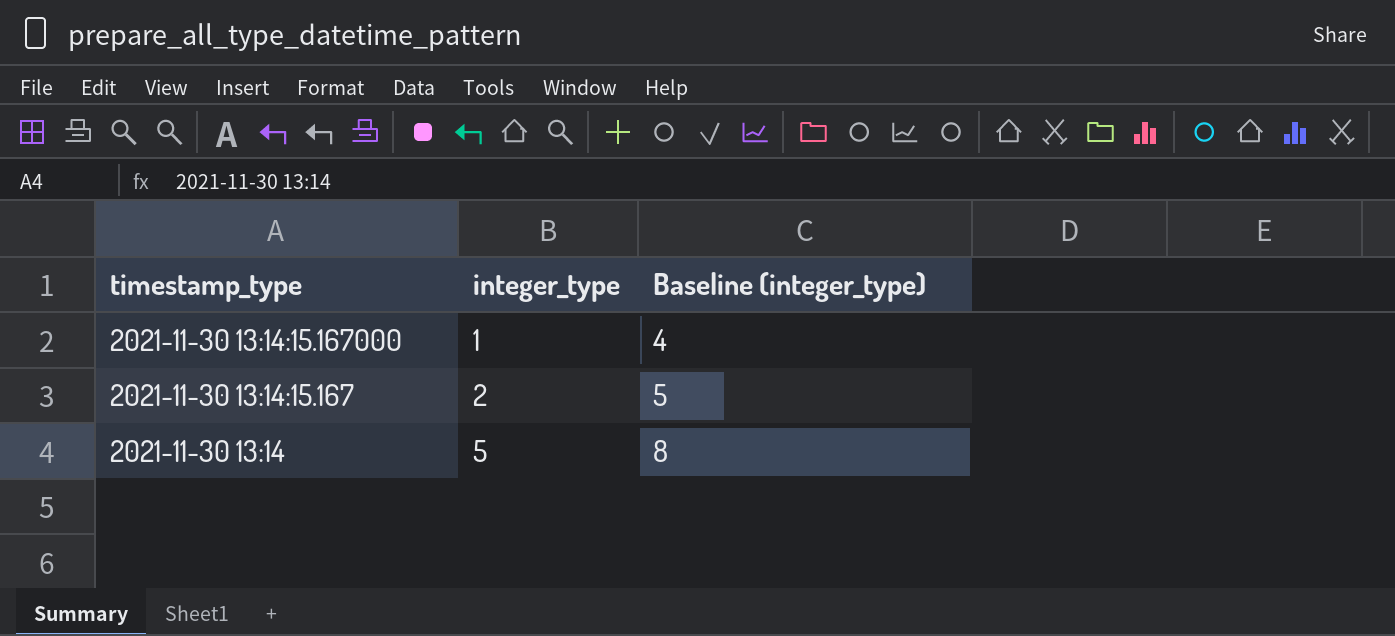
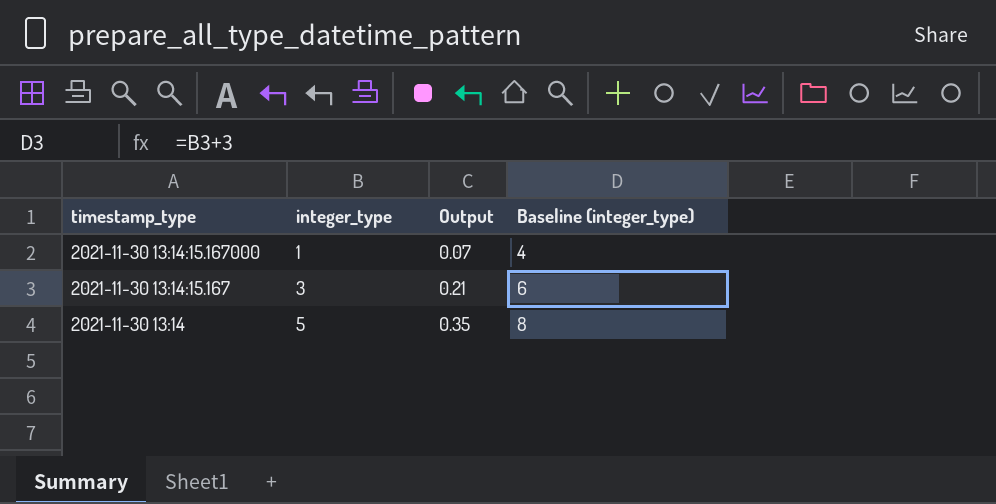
column Output | formula: none -> [integer_type] * 0.07
2021-11-30 13:14:15.167 | integer_type: 2 -> 3
2021-11-30 13:14:15.167 | Baseline (integer_type): 5 -> 6

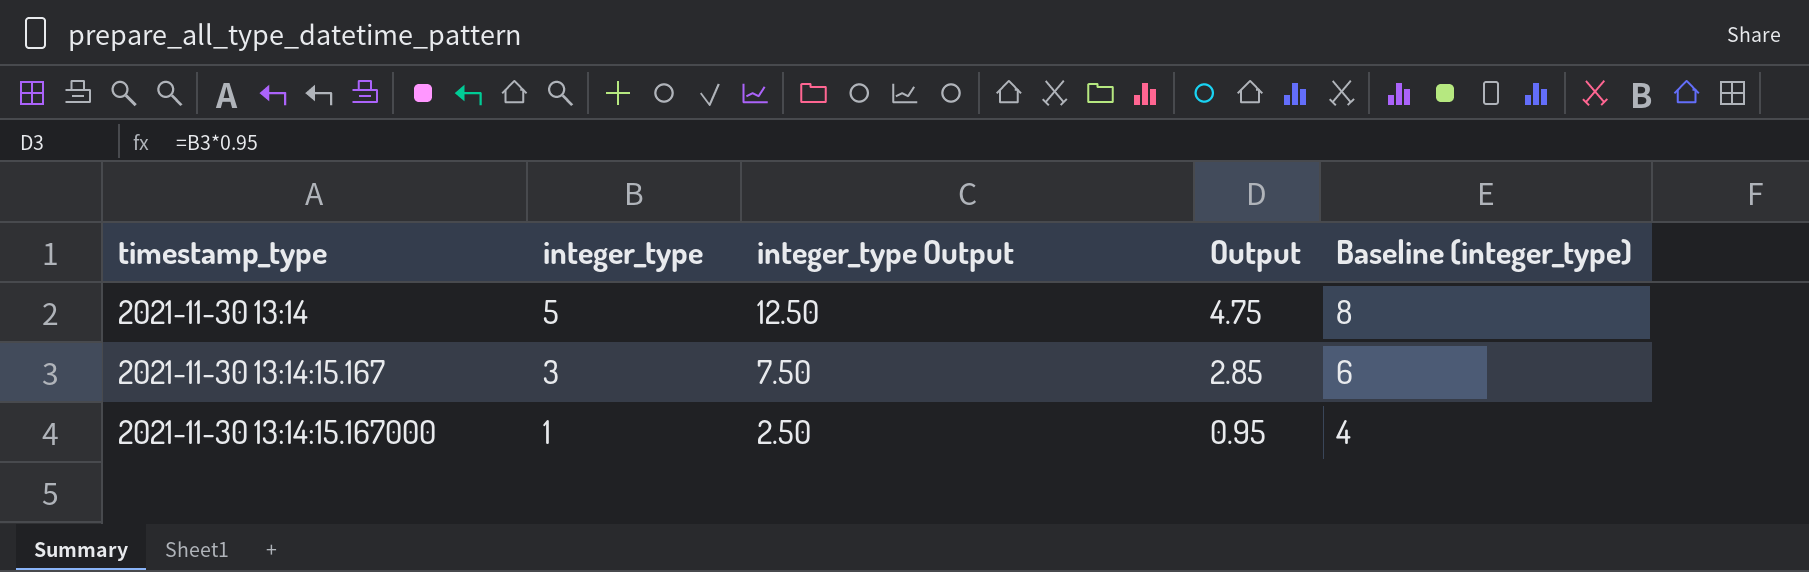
row order: timestamp_type descending -> timestamp_type ascending
column integer_type Output | formula: none -> [integer_type] * 2.5
column Output | formula: [integer_type] * 0.07 -> [integer_type] * 0.95

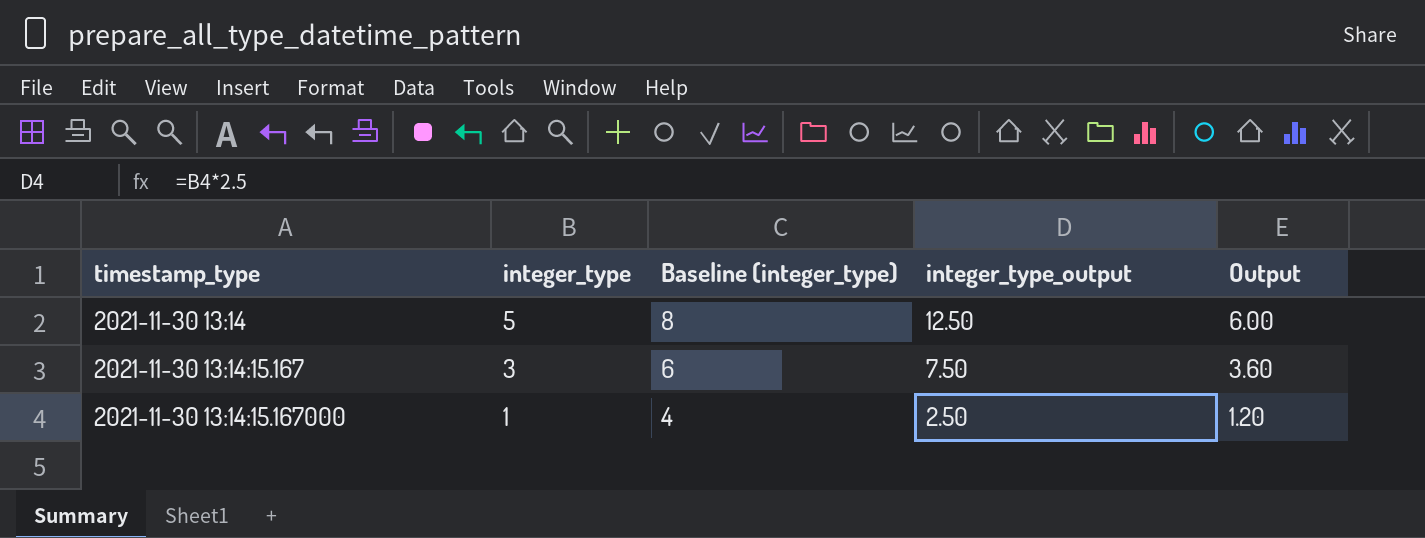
column Baseline (integer_type) | position: 5 -> 3
column name: integer_type Output -> integer_type_output
column Output | formula: [integer_type] * 0.95 -> [integer_type] * 1.2

